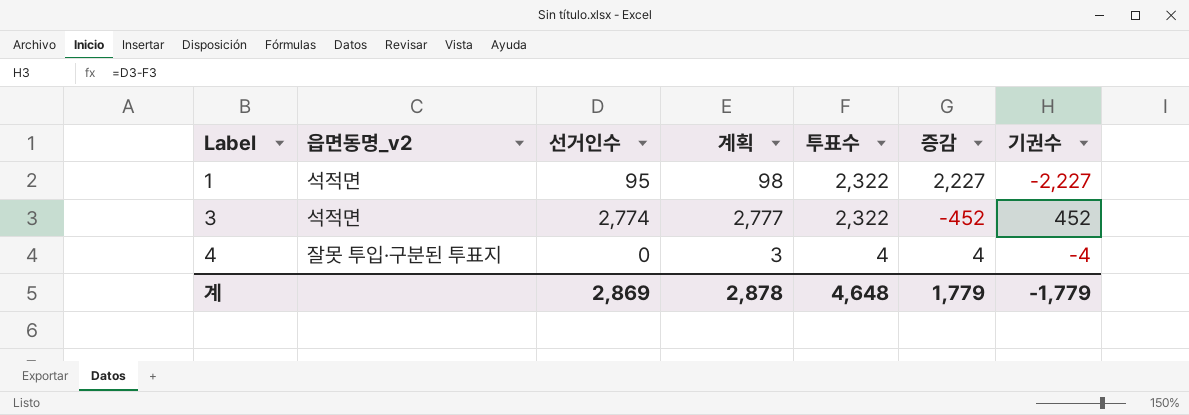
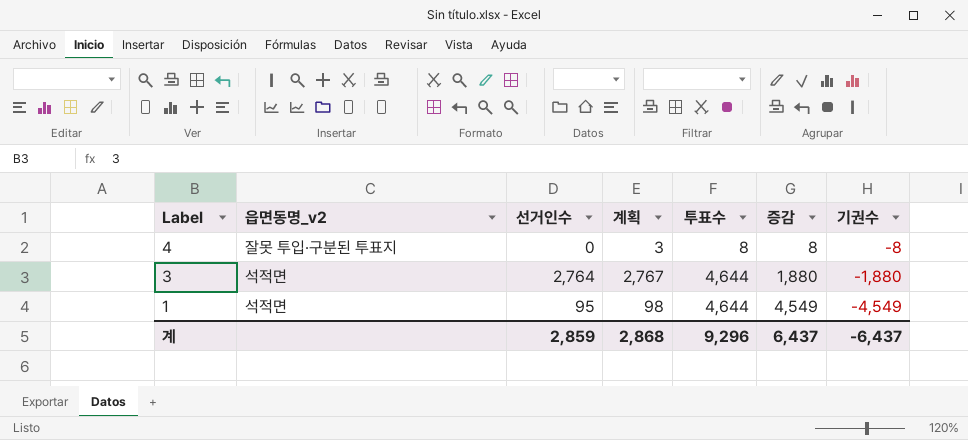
row order: Label ascending -> Label descending
4 | 투표수: 4 -> 8
4 | 증감: 4 -> 8
4 | 기권수: -4 -> -8
3 | 선거인수: 2,774 -> 2,764
3 | 계획: 2,777 -> 2,767
3 | 투표수: 2,322 -> 4,644
3 | 증감: -452 -> 1,880
3 | 기권수: 452 -> -1,880
1 | 투표수: 2,322 -> 4,644
1 | 증감: 2,227 -> 4,549
1 | 기권수: -2,227 -> -4,549
계 | 선거인수: 2,869 -> 2,859
계 | 계획: 2,878 -> 2,868
계 | 투표수: 4,648 -> 9,296
계 | 증감: 1,779 -> 6,437
계 | 기권수: -1,779 -> -6,437

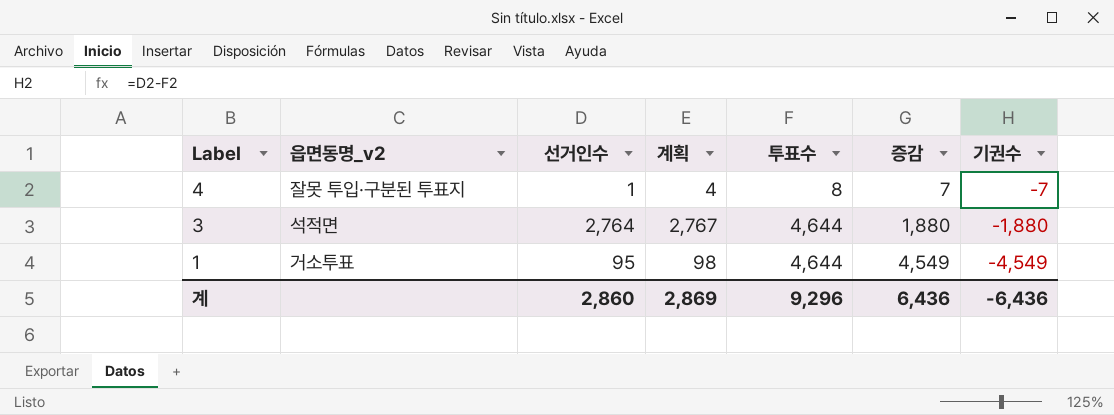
4 | 선거인수: 0 -> 1
4 | 계획: 3 -> 4
4 | 증감: 8 -> 7
4 | 기권수: -8 -> -7
1 | 읍면동명_v2: 석적면 -> 거소투표
계 | 선거인수: 2,859 -> 2,860
계 | 계획: 2,868 -> 2,869
계 | 증감: 6,437 -> 6,436
계 | 기권수: -6,437 -> -6,436

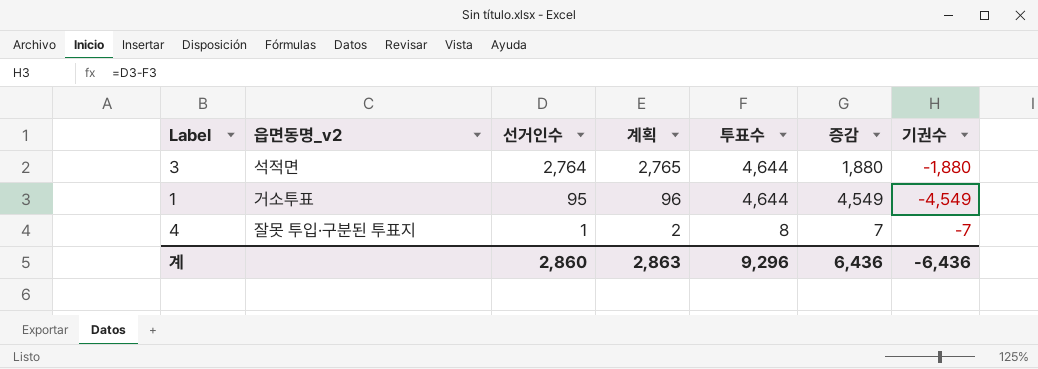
row order: Label descending -> 선거인수 descending
column 계획 | formula: [선거인수] + 3 -> [선거인수] + 1
계 | 계획: 2,869 -> 2,863

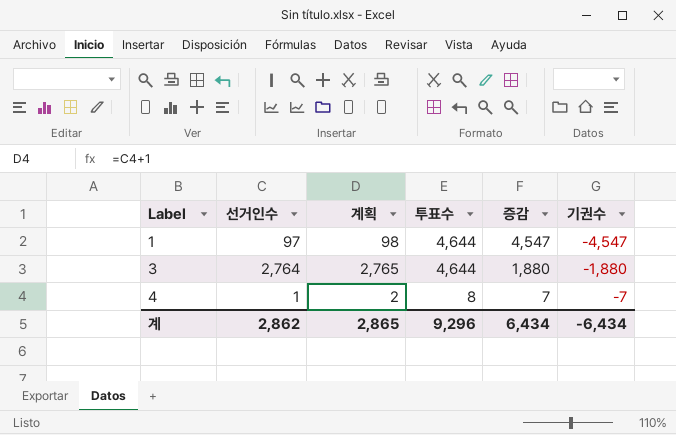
row order: 선거인수 descending -> Label ascending
column 읍면동명_v2 | position: 2 -> none
1 | 선거인수: 95 -> 97
1 | 계획: 96 -> 98
1 | 증감: 4,549 -> 4,547
1 | 기권수: -4,549 -> -4,547
계 | 선거인수: 2,860 -> 2,862
계 | 계획: 2,863 -> 2,865
계 | 증감: 6,436 -> 6,434
계 | 기권수: -6,436 -> -6,434

